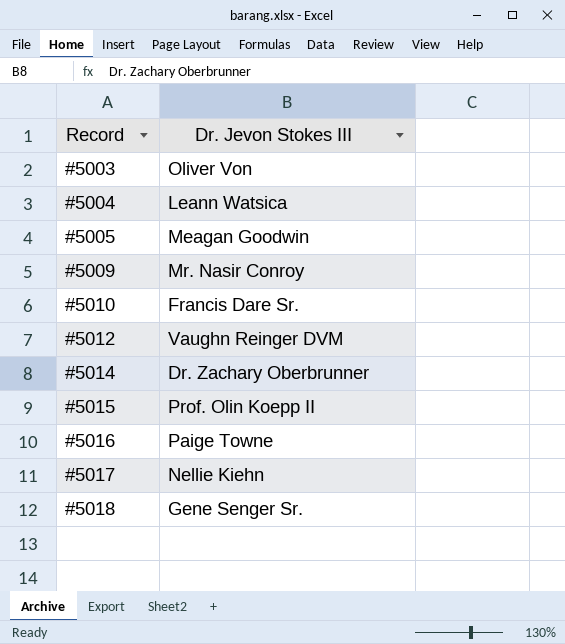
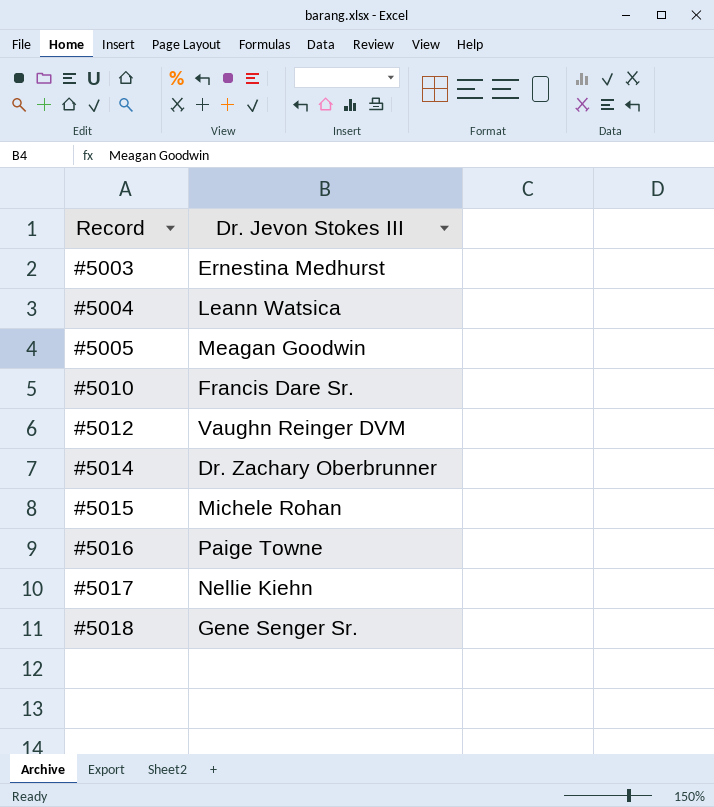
row #5009: Mr. Nasir Conroy -> none
#5003 | Dr. Jevon Stokes III: Oliver Von -> Ernestina Medhurst
#5015 | Dr. Jevon Stokes III: Prof. Olin Koepp II -> Michele Rohan

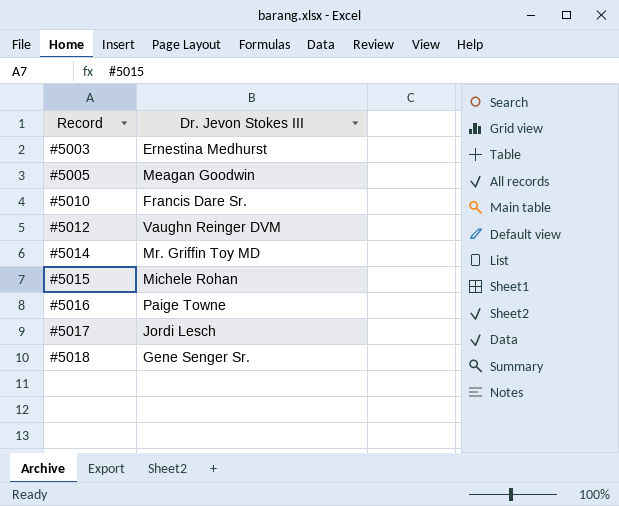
row #5004: Leann Watsica -> none
#5014 | Dr. Jevon Stokes III: Dr. Zachary Oberbrunner -> Mr. Griffin Toy MD
#5017 | Dr. Jevon Stokes III: Nellie Kiehn -> Jordi Lesch

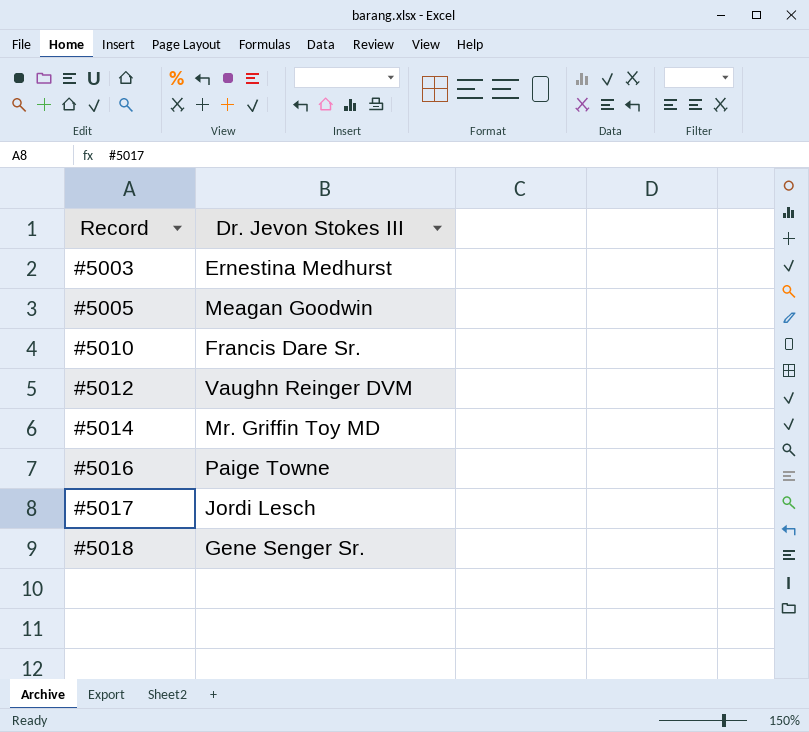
row #5015: Michele Rohan -> none

